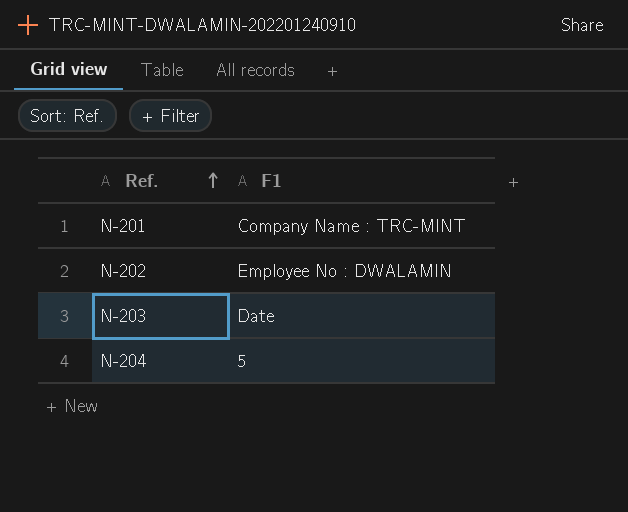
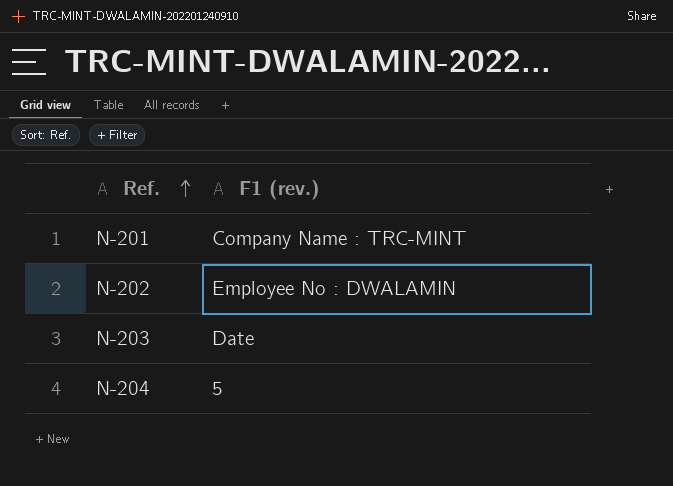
column name: F1 -> F1 (rev.)

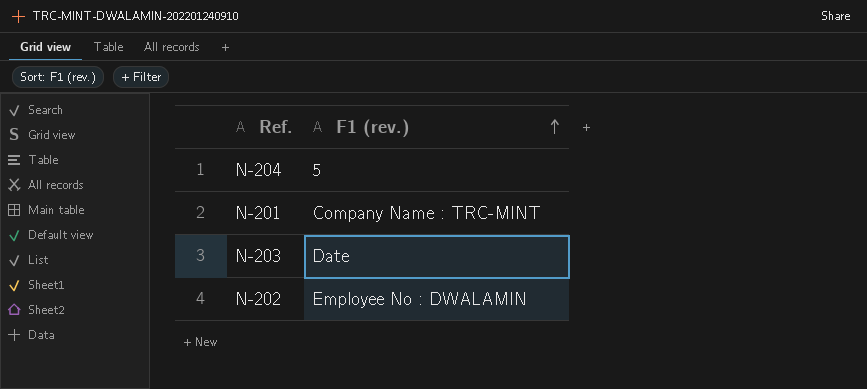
row order: Ref. ascending -> F1 (rev.) ascending

